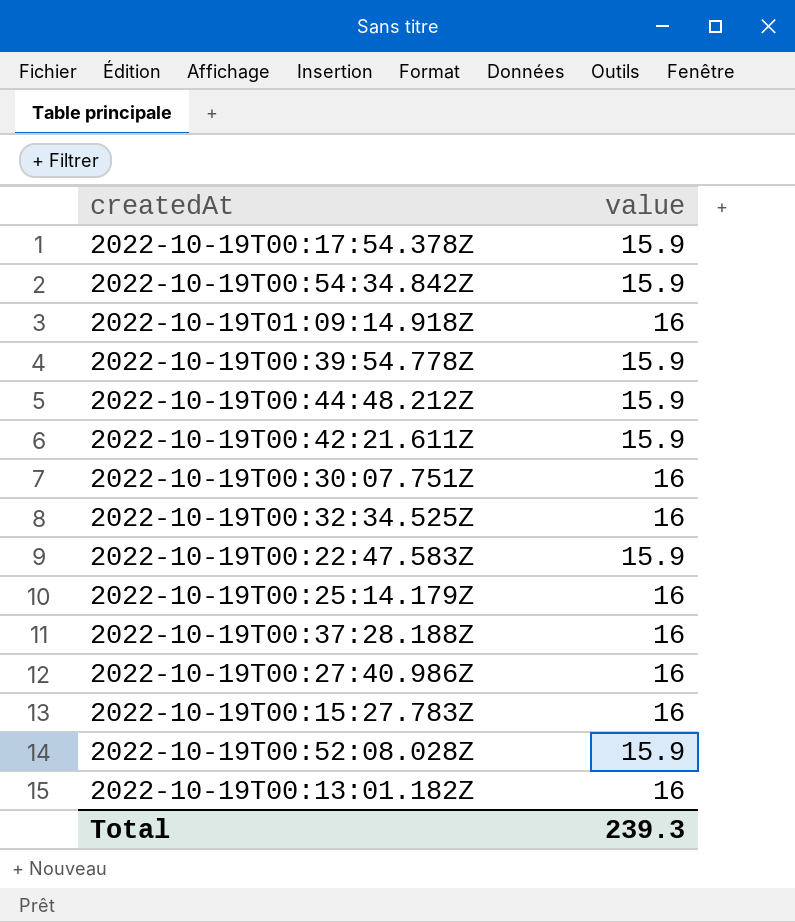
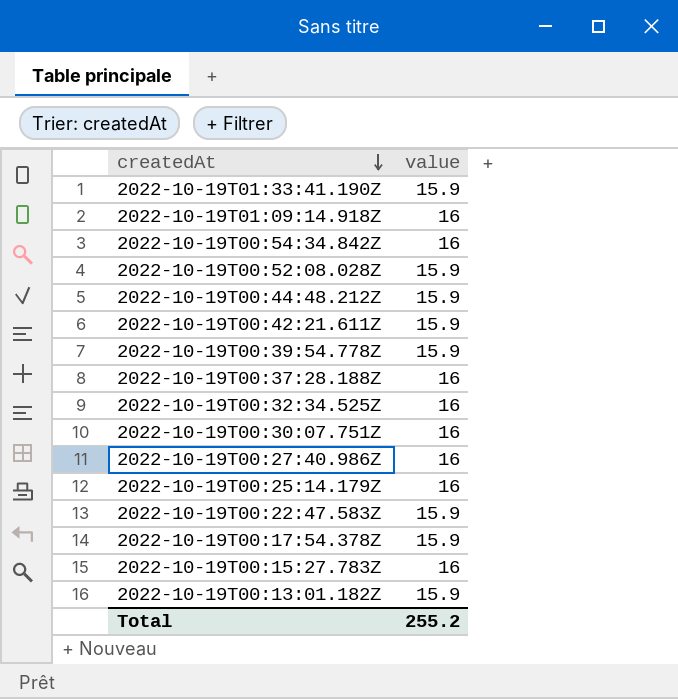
row order: none -> createdAt descending
row 2022-10-19T01:33:41.190Z: none -> 15.9
2022-10-19T00:54:34.842Z | value: 15.9 -> 16
2022-10-19T00:13:01.182Z | value: 16 -> 15.9
Total | value: 239.3 -> 255.2

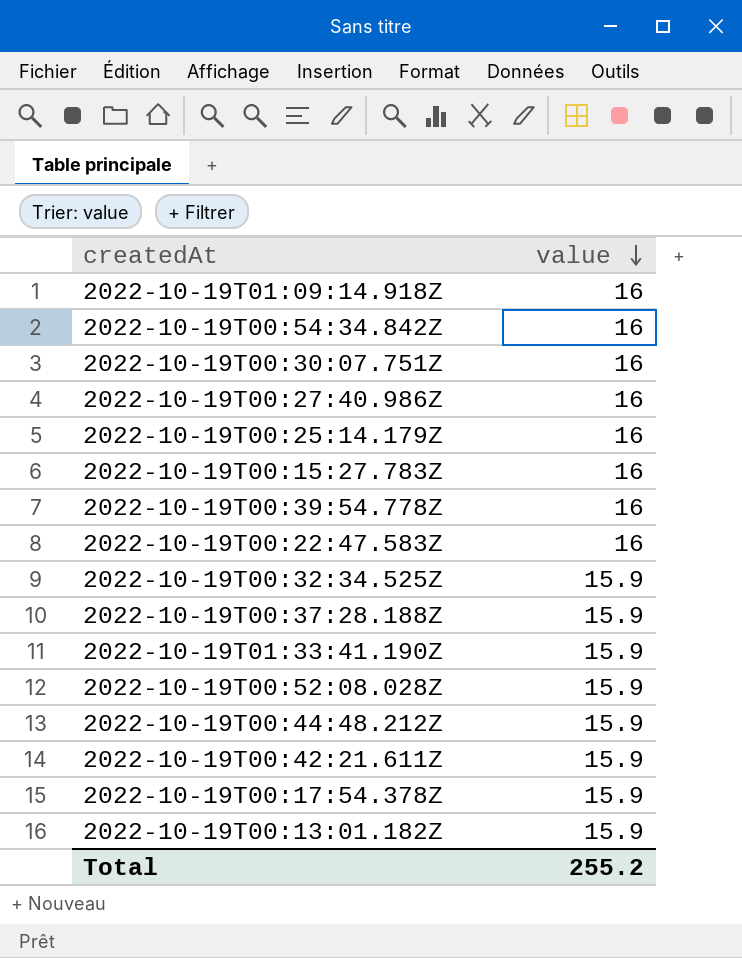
row order: createdAt descending -> value descending
2022-10-19T00:39:54.778Z | value: 15.9 -> 16
2022-10-19T00:22:47.583Z | value: 15.9 -> 16
2022-10-19T00:32:34.525Z | value: 16 -> 15.9
2022-10-19T00:37:28.188Z | value: 16 -> 15.9

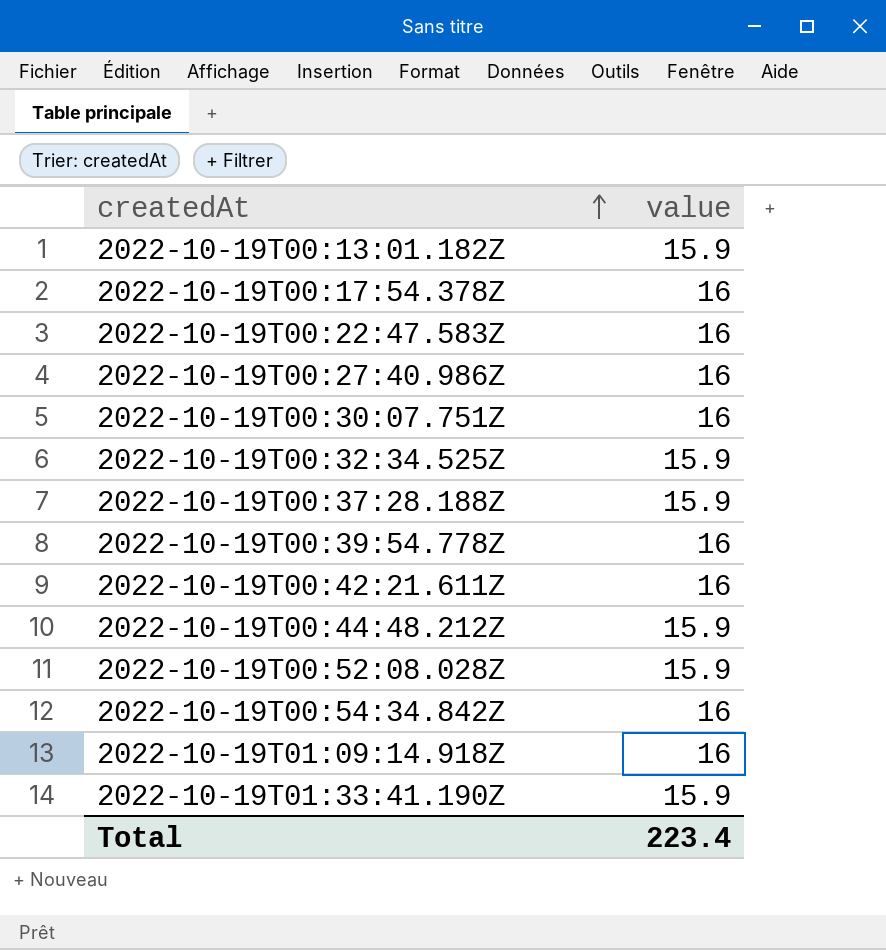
row order: value descending -> createdAt ascending
row 2022-10-19T00:25:14.179Z: 16 -> none
row 2022-10-19T00:15:27.783Z: 16 -> none
2022-10-19T00:17:54.378Z | value: 15.9 -> 16
2022-10-19T00:42:21.611Z | value: 15.9 -> 16
Total | value: 255.2 -> 223.4

